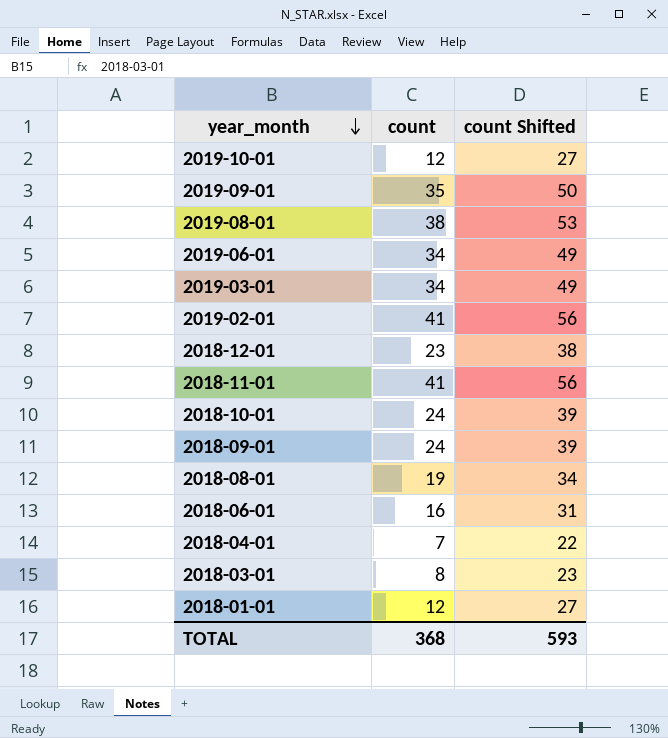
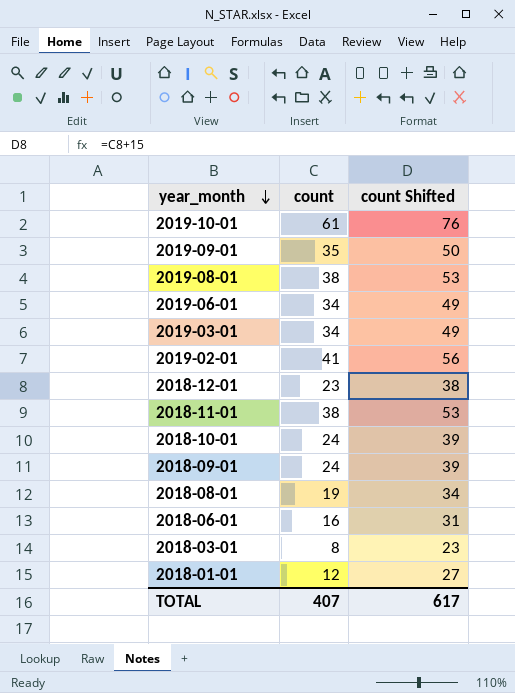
row 2018-04-01: 7 | 22 -> none
2019-10-01 | count: 12 -> 61
2019-10-01 | count Shifted: 27 -> 76
2018-11-01 | count: 41 -> 38
2018-11-01 | count Shifted: 56 -> 53
TOTAL | count: 368 -> 407
TOTAL | count Shifted: 593 -> 617

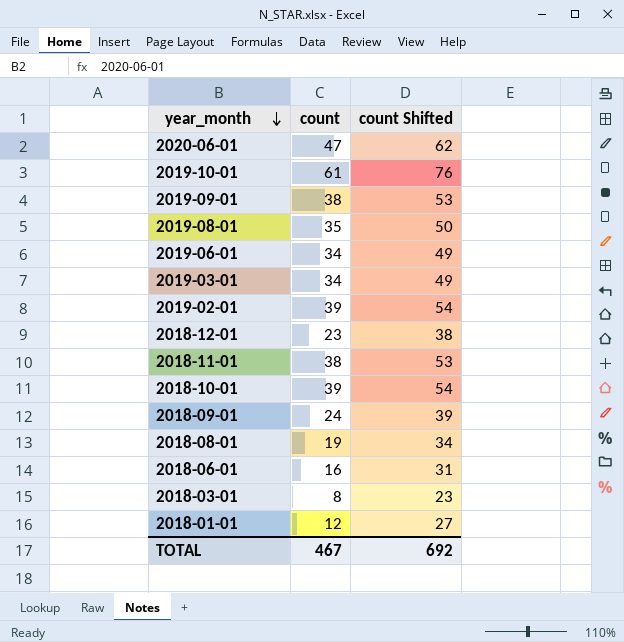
row 2020-06-01: none -> 47 | 62
2019-09-01 | count: 35 -> 38
2019-09-01 | count Shifted: 50 -> 53
2019-08-01 | count: 38 -> 35
2019-08-01 | count Shifted: 53 -> 50
2019-02-01 | count: 41 -> 39
2019-02-01 | count Shifted: 56 -> 54
2018-10-01 | count: 24 -> 39
2018-10-01 | count Shifted: 39 -> 54
TOTAL | count: 407 -> 467
TOTAL | count Shifted: 617 -> 692

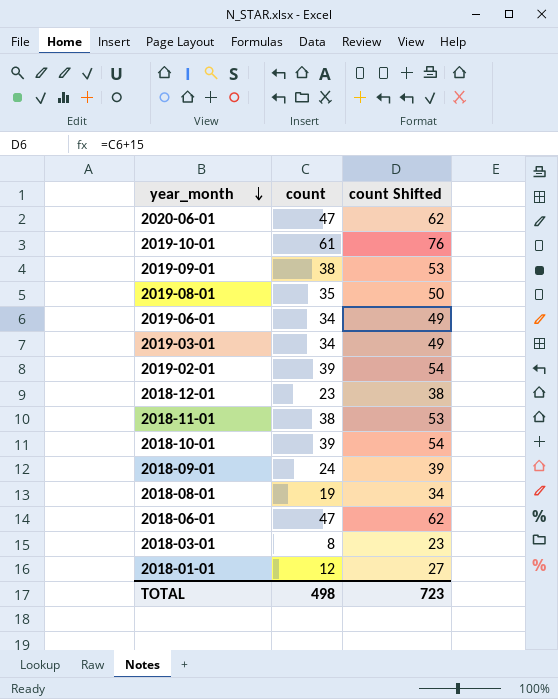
2018-06-01 | count: 16 -> 47
2018-06-01 | count Shifted: 31 -> 62
TOTAL | count: 467 -> 498
TOTAL | count Shifted: 692 -> 723

